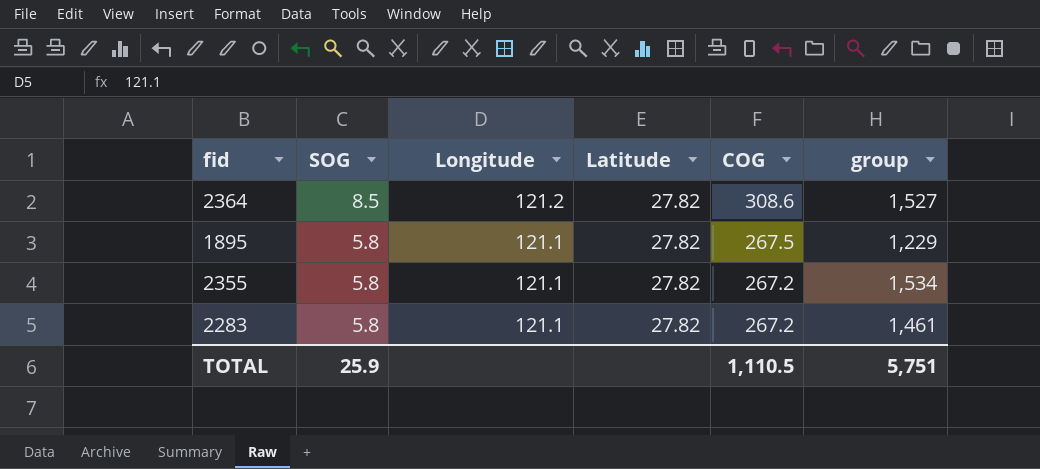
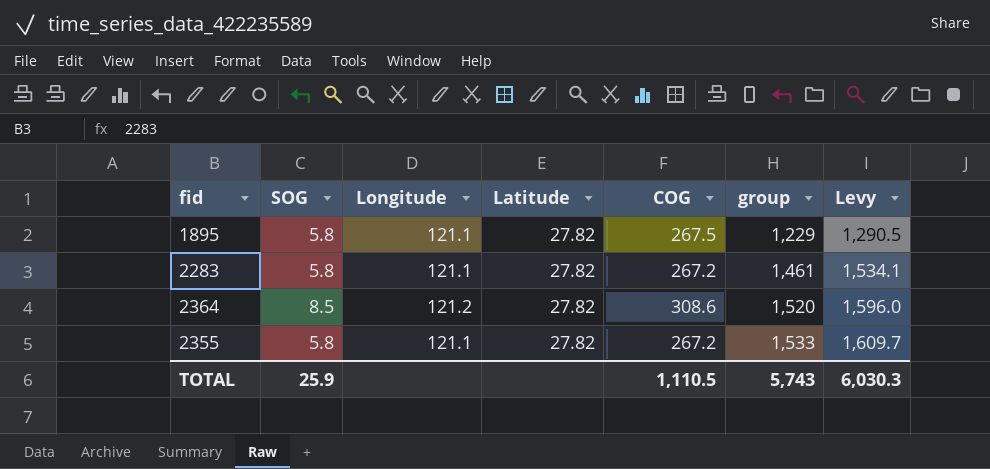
row order: SOG descending -> group ascending
column Levy | formula: none -> [group] * 1.05
2364 | group: 1,527 -> 1,520
2355 | group: 1,534 -> 1,533
TOTAL | group: 5,751 -> 5,743

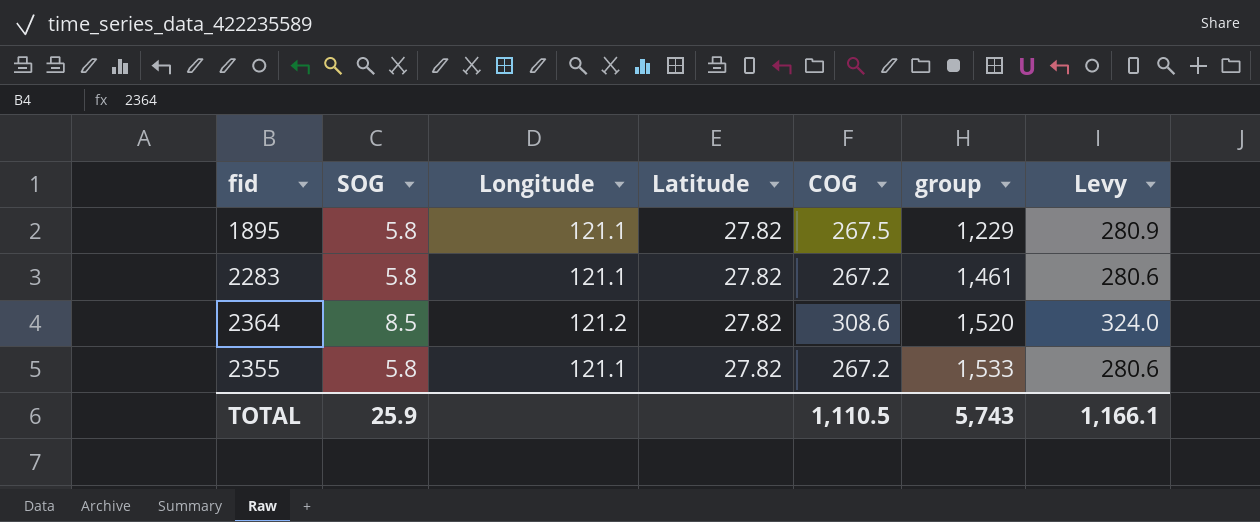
column Levy | formula: [group] * 1.05 -> [COG] * 1.05
TOTAL | Levy: 6,030.3 -> 1,166.1

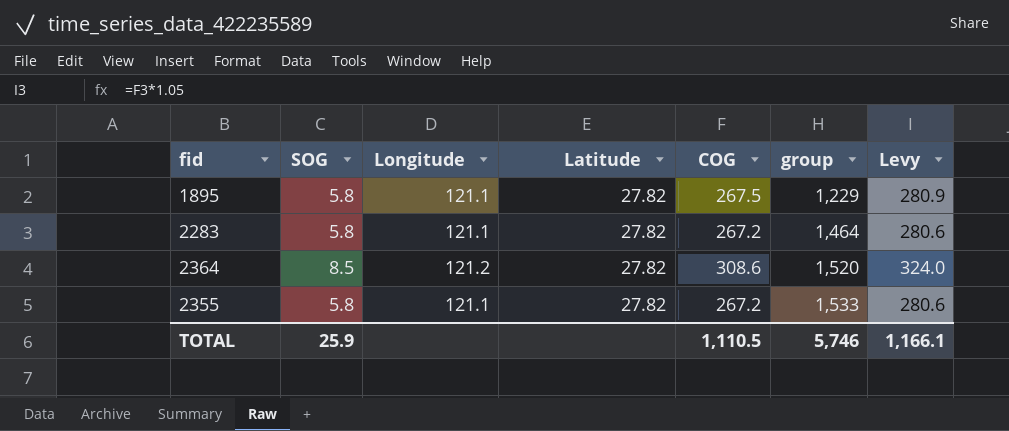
2283 | group: 1,461 -> 1,464
TOTAL | group: 5,743 -> 5,746

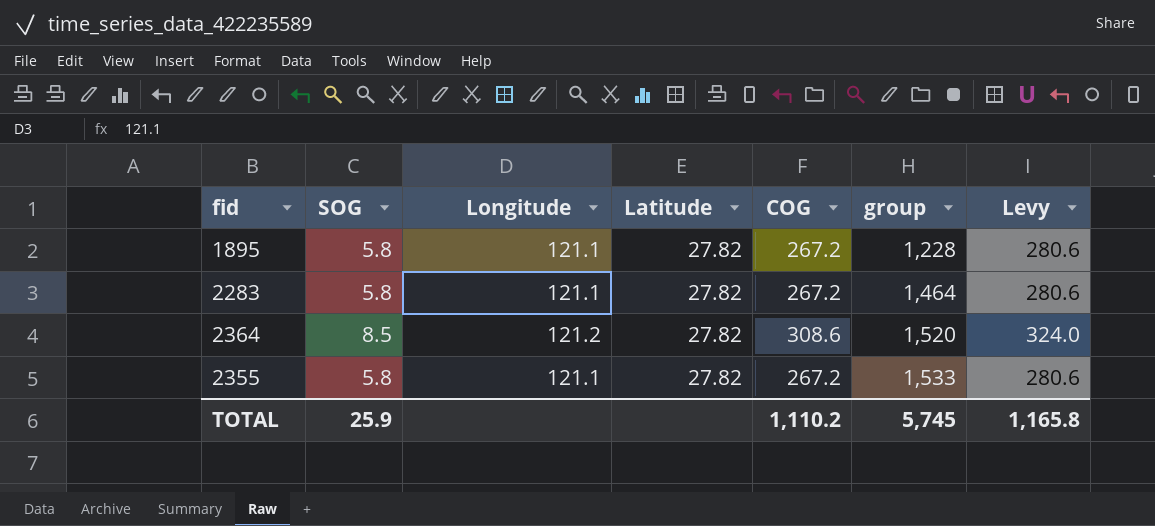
1895 | COG: 267.5 -> 267.2
1895 | group: 1,229 -> 1,228
1895 | Levy: 280.9 -> 280.6
TOTAL | COG: 1,110.5 -> 1,110.2
TOTAL | group: 5,746 -> 5,745
TOTAL | Levy: 1,166.1 -> 1,165.8

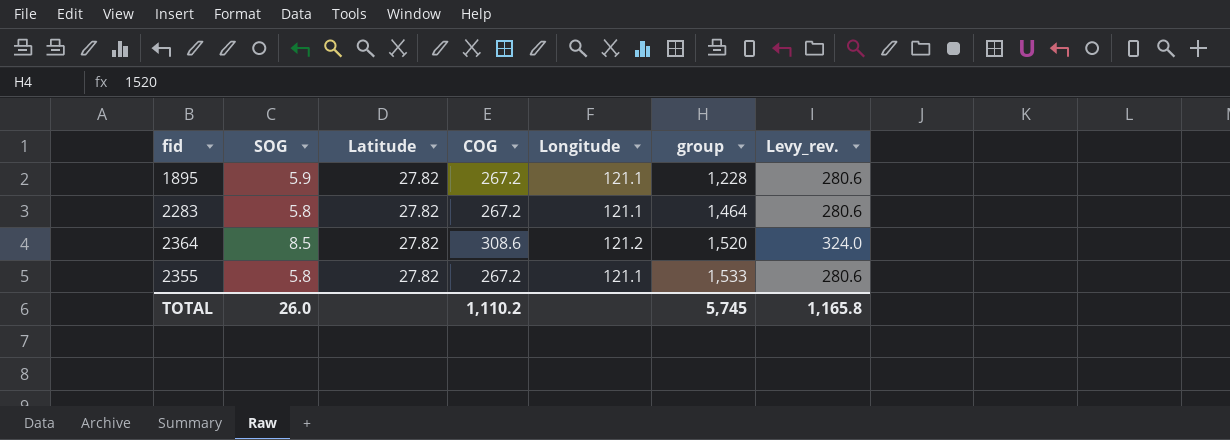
column Longitude | position: 3 -> 5
column name: Levy -> Levy_rev.
1895 | SOG: 5.8 -> 5.9
TOTAL | SOG: 25.9 -> 26.0

